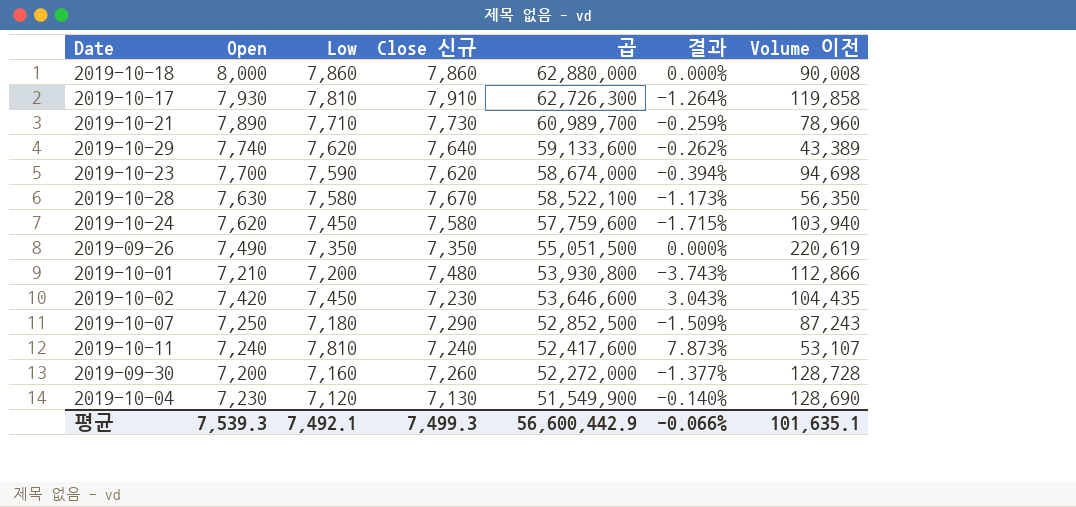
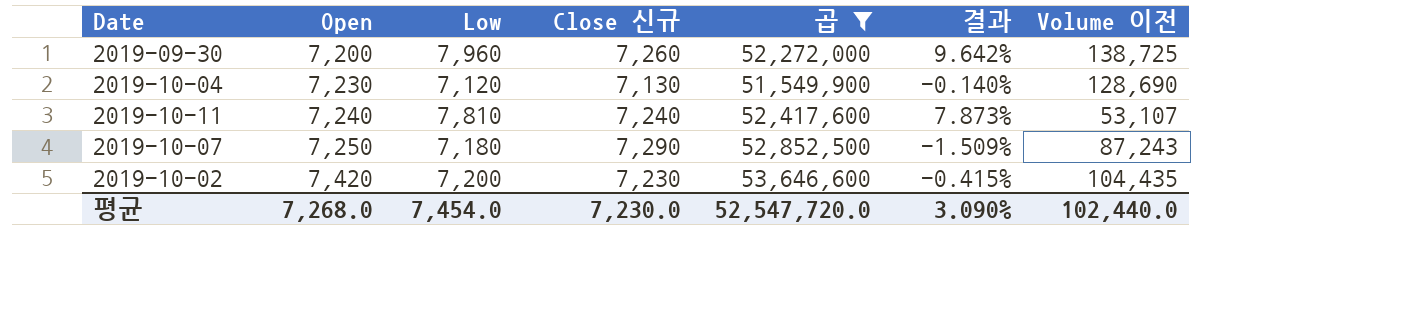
filter: none -> 곱 <= 53,646,600
row order: 곱 descending -> Open ascending
2019-09-30 | Low: 7,160 -> 7,960
2019-09-30 | 결과: -1.377% -> 9.642%
2019-09-30 | Volume 이전: 128,728 -> 138,725
2019-10-02 | Low: 7,450 -> 7,200
2019-10-02 | 결과: 3.043% -> -0.415%
평균 | Open: 7,539.3 -> 7,268.0
평균 | Low: 7,492.1 -> 7,454.0
평균 | Close 신규: 7,499.3 -> 7,230.0
평균 | 곱: 56,600,442.9 -> 52,547,720.0
평균 | 결과: -0.066% -> 3.090%
평균 | Volume 이전: 101,635.1 -> 102,440.0

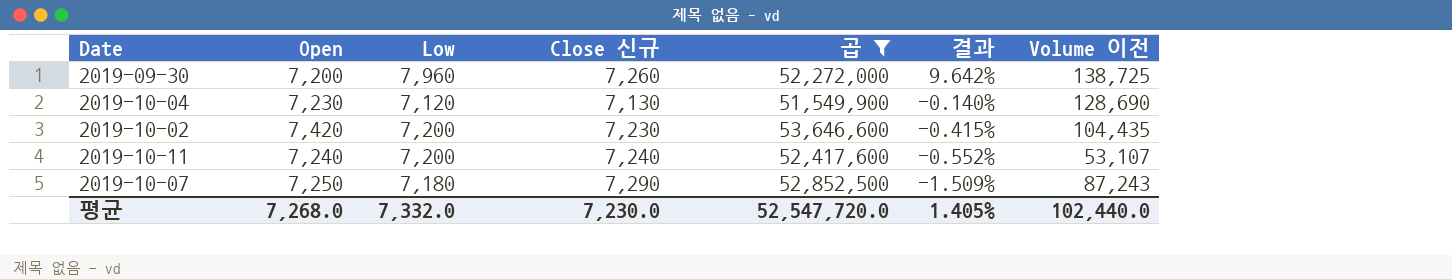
row order: Open ascending -> 결과 descending
2019-10-11 | Low: 7,810 -> 7,200
2019-10-11 | 결과: 7.873% -> -0.552%
평균 | Low: 7,454.0 -> 7,332.0
평균 | 결과: 3.090% -> 1.405%

